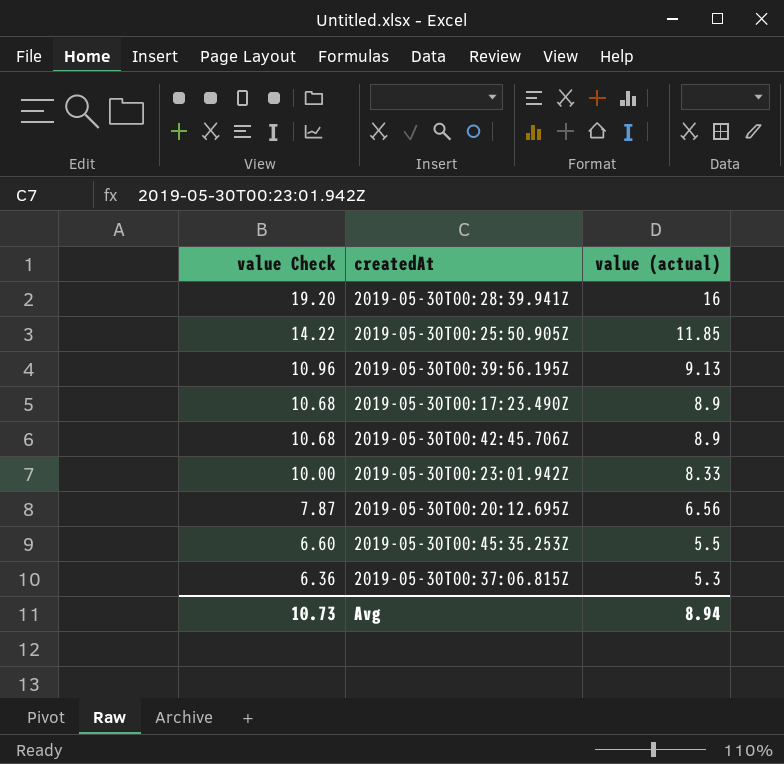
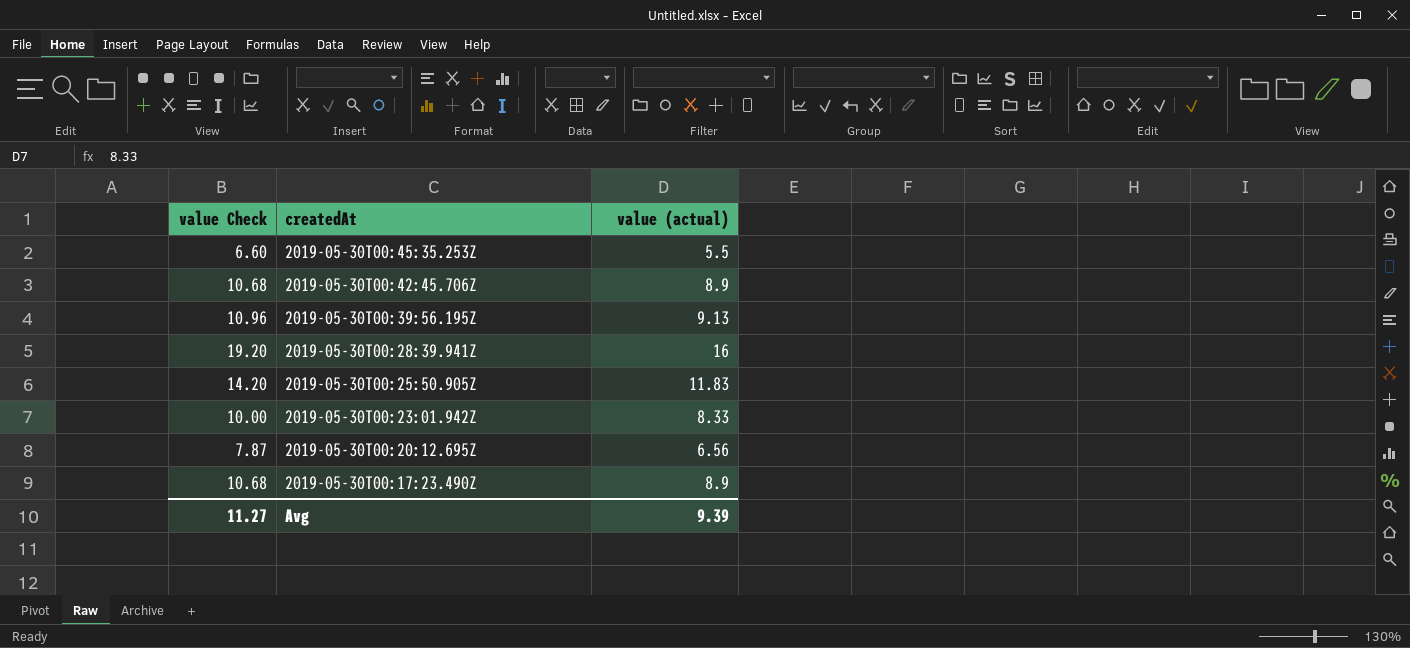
row order: value Check descending -> createdAt descending
row 2019-05-30T00:37:06.815Z: 6.36 | 5.3 -> none
2019-05-30T00:25:50.905Z | value Check: 14.22 -> 14.20
2019-05-30T00:25:50.905Z | value (actual): 11.85 -> 11.83
Avg | value Check: 10.73 -> 11.27
Avg | value (actual): 8.94 -> 9.39

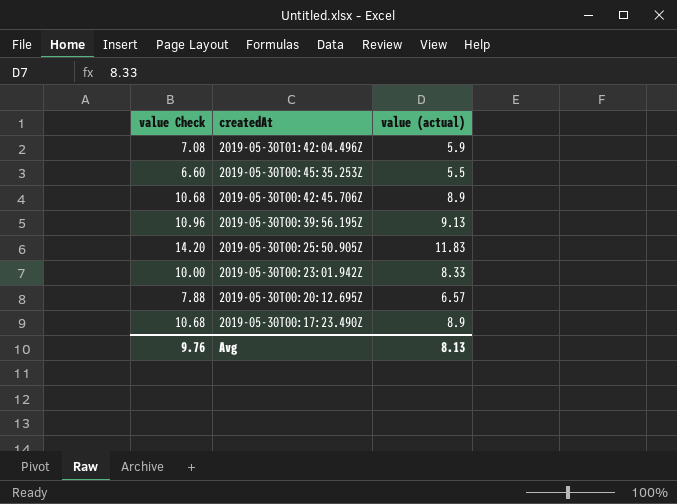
row 2019-05-30T00:28:39.941Z: 19.20 | 16 -> none
row 2019-05-30T01:42:04.496Z: none -> 7.08 | 5.9
2019-05-30T00:20:12.695Z | value Check: 7.87 -> 7.88
2019-05-30T00:20:12.695Z | value (actual): 6.56 -> 6.57
Avg | value Check: 11.27 -> 9.76
Avg | value (actual): 9.39 -> 8.13

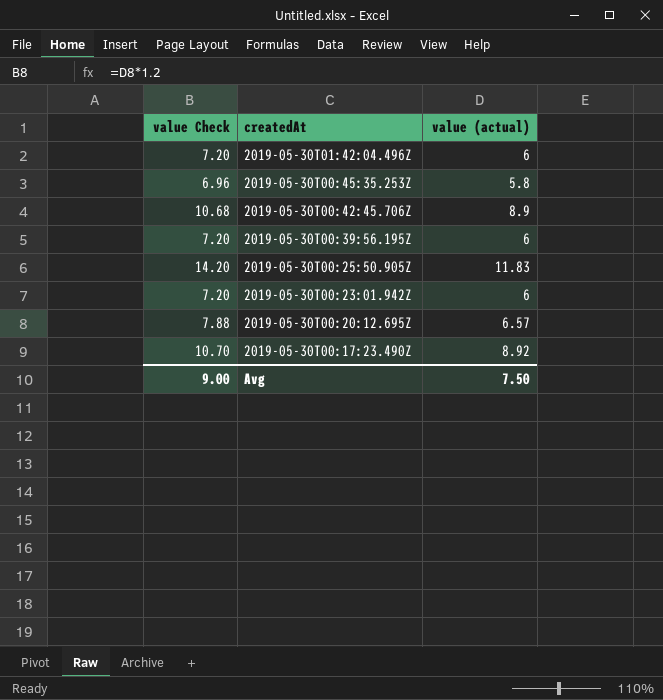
2019-05-30T01:42:04.496Z | value Check: 7.08 -> 7.20
2019-05-30T01:42:04.496Z | value (actual): 5.9 -> 6
2019-05-30T00:45:35.253Z | value Check: 6.60 -> 6.96
2019-05-30T00:45:35.253Z | value (actual): 5.5 -> 5.8
2019-05-30T00:39:56.195Z | value Check: 10.96 -> 7.20
2019-05-30T00:39:56.195Z | value (actual): 9.13 -> 6
2019-05-30T00:23:01.942Z | value Check: 10.00 -> 7.20
2019-05-30T00:23:01.942Z | value (actual): 8.33 -> 6
2019-05-30T00:17:23.490Z | value Check: 10.68 -> 10.70
2019-05-30T00:17:23.490Z | value (actual): 8.9 -> 8.92
Avg | value Check: 9.76 -> 9.00
Avg | value (actual): 8.13 -> 7.50

